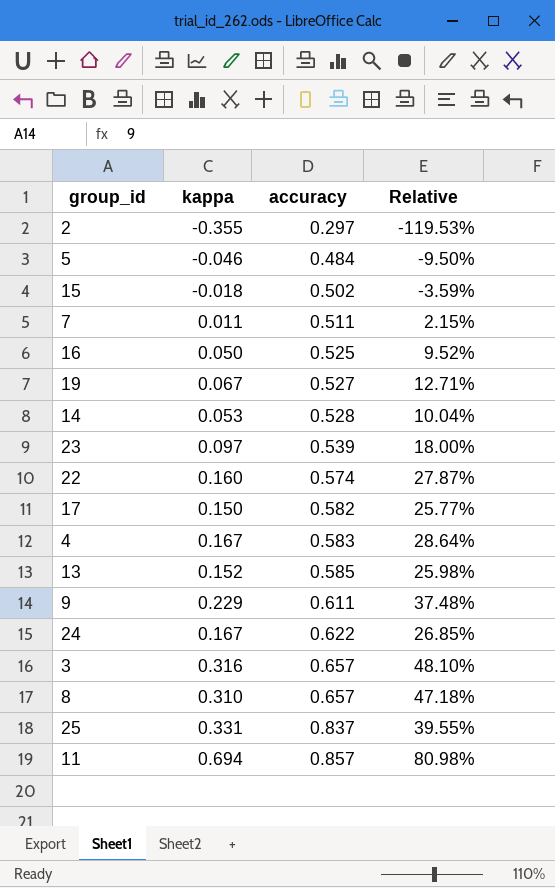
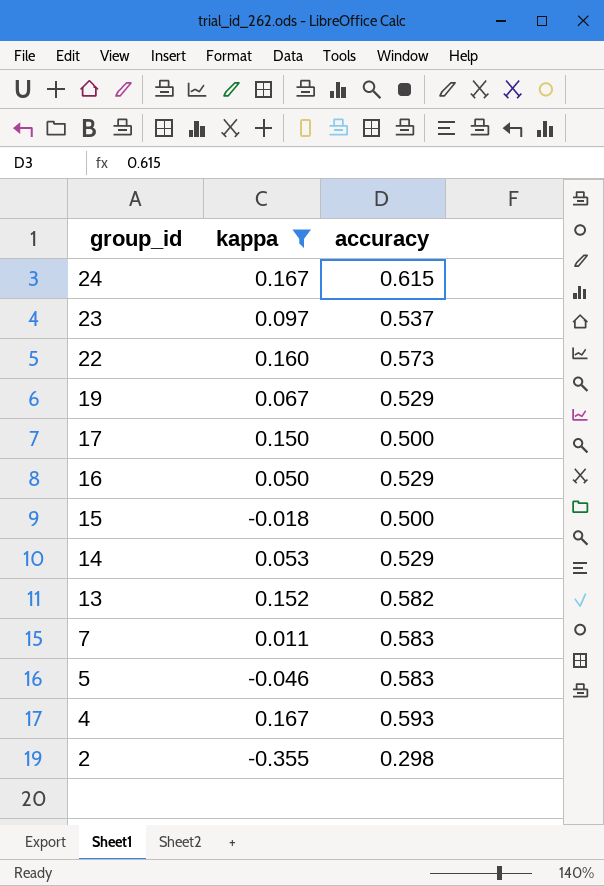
filter: none -> kappa <= 0.167
row order: accuracy ascending -> group_id descending
column Relative | formula: [kappa] / [accuracy] -> none
24 | accuracy: 0.622 -> 0.615
23 | accuracy: 0.539 -> 0.537
22 | accuracy: 0.574 -> 0.573
19 | accuracy: 0.527 -> 0.529
17 | accuracy: 0.582 -> 0.500
16 | accuracy: 0.525 -> 0.529
15 | accuracy: 0.502 -> 0.500
14 | accuracy: 0.528 -> 0.529
13 | accuracy: 0.585 -> 0.582
7 | accuracy: 0.511 -> 0.583
5 | accuracy: 0.484 -> 0.583
4 | accuracy: 0.583 -> 0.593
2 | accuracy: 0.297 -> 0.298

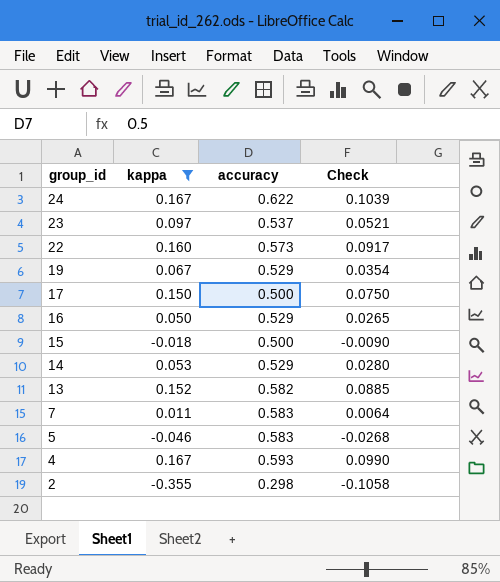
column Check | formula: none -> [kappa] * [accuracy]
24 | accuracy: 0.615 -> 0.622

